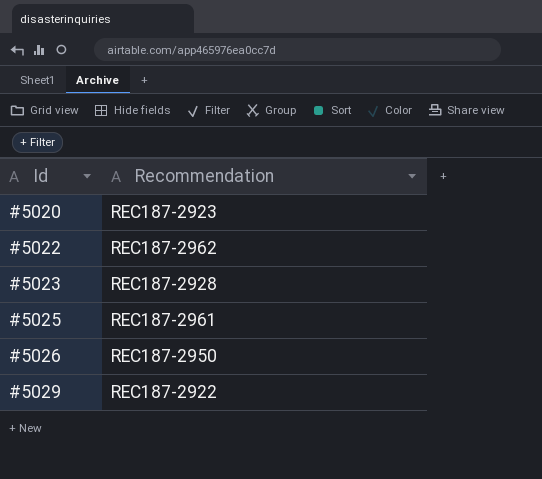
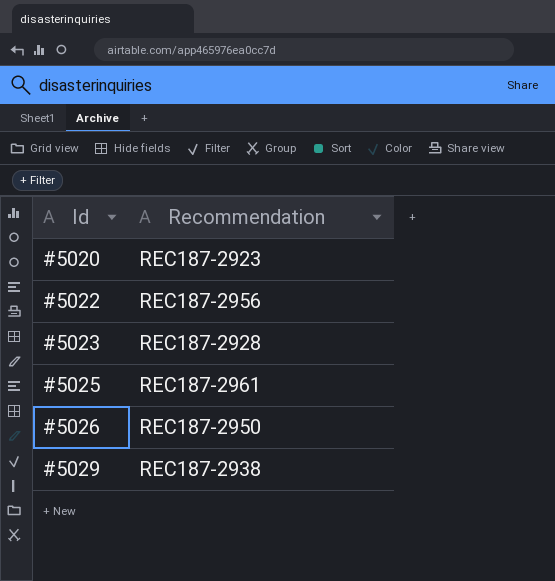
#5022 | Recommendation: REC187-2962 -> REC187-2956
#5029 | Recommendation: REC187-2922 -> REC187-2938

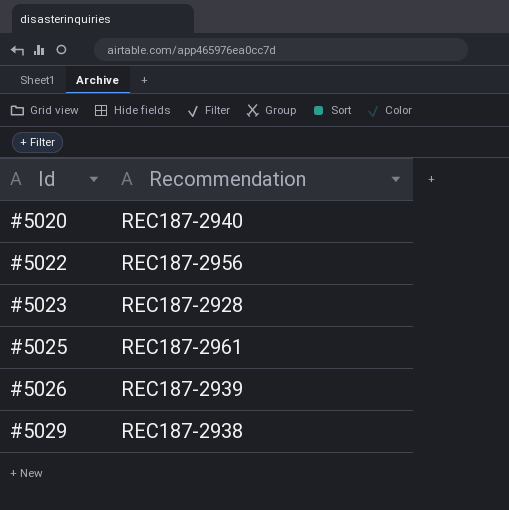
#5020 | Recommendation: REC187-2923 -> REC187-2940
#5026 | Recommendation: REC187-2950 -> REC187-2939

